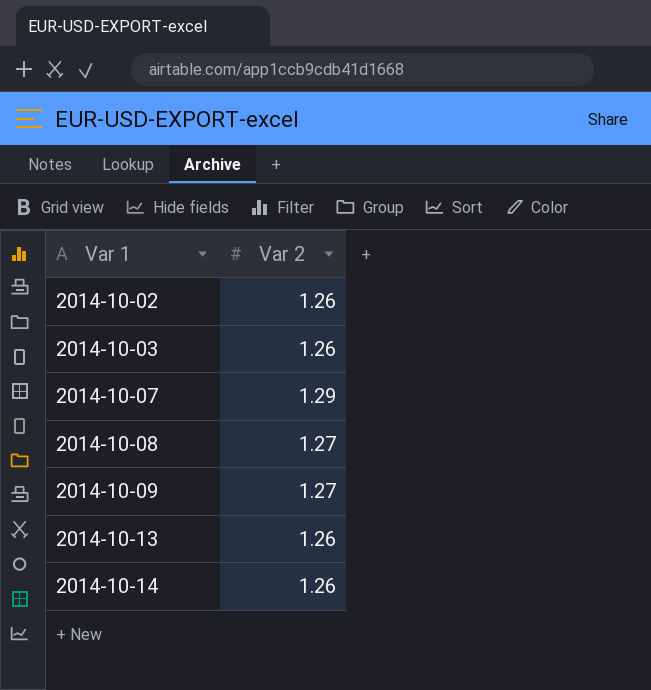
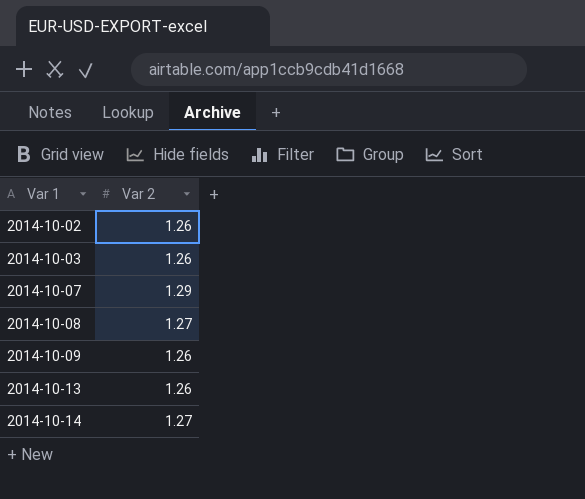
2014-10-09 | Var 2: 1.27 -> 1.26
2014-10-14 | Var 2: 1.26 -> 1.27

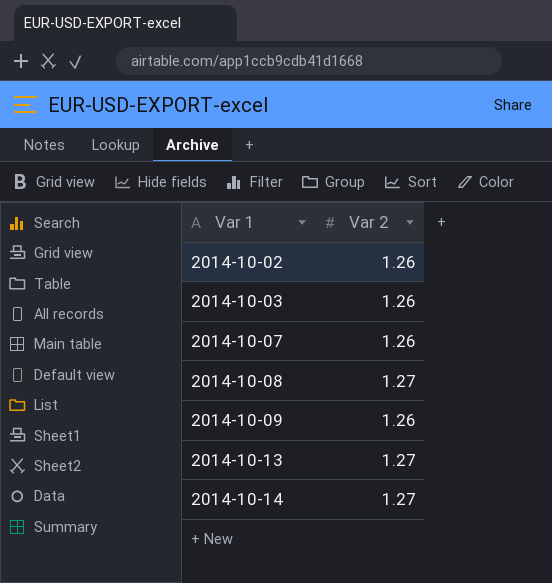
2014-10-07 | Var 2: 1.29 -> 1.26
2014-10-13 | Var 2: 1.26 -> 1.27

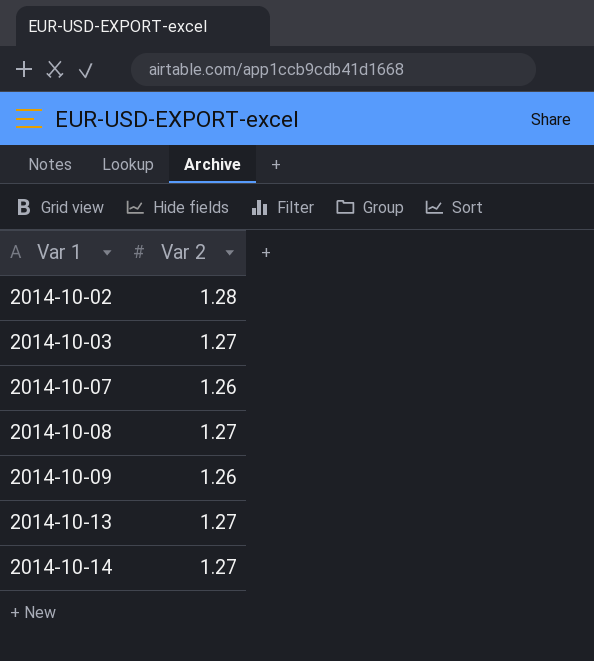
2014-10-02 | Var 2: 1.26 -> 1.28
2014-10-03 | Var 2: 1.26 -> 1.27

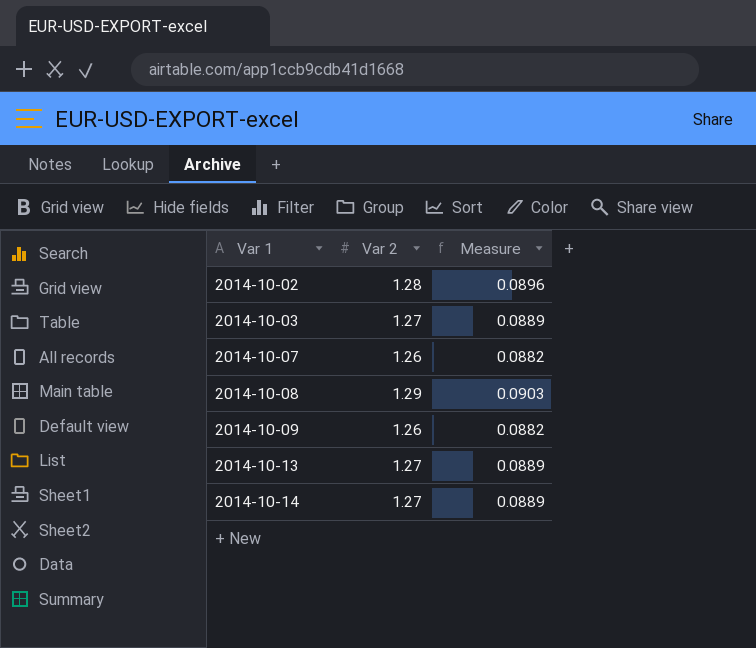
column Measure | formula: none -> [Var 2] * 0.07
2014-10-08 | Var 2: 1.27 -> 1.29

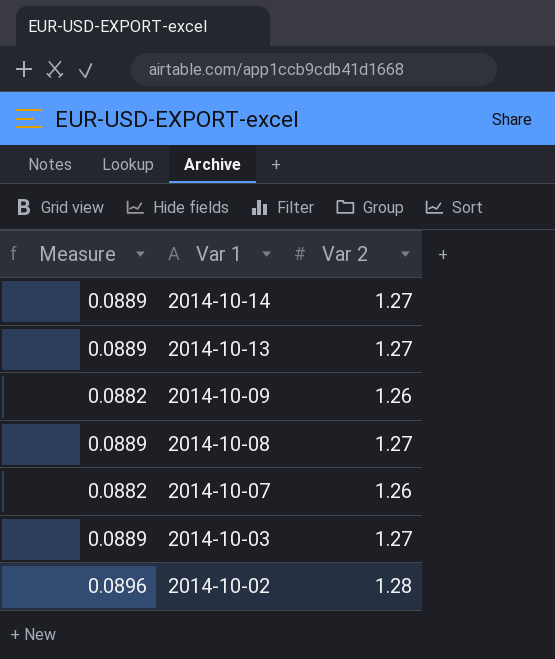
row order: Var 1 ascending -> Var 1 descending
column Measure | position: 3 -> 1
2014-10-08 | Measure: 0.0903 -> 0.0889
2014-10-08 | Var 2: 1.29 -> 1.27

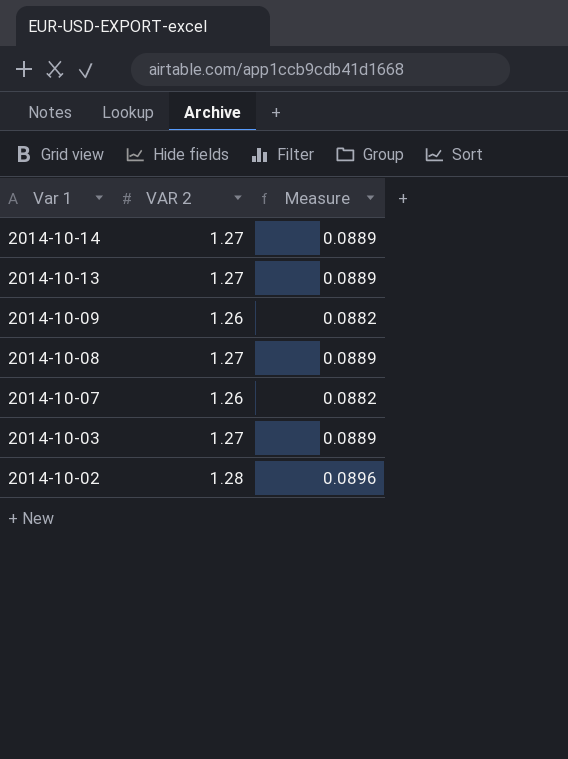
column name: Var 2 -> VAR 2
column Measure | position: 1 -> 3

